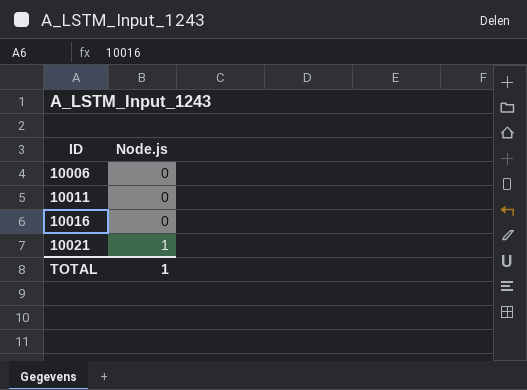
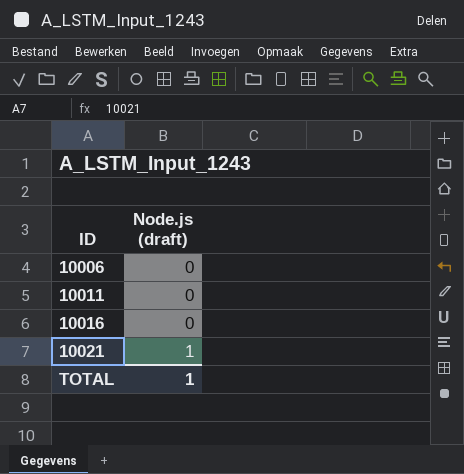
column name: Node.js -> Node.js (draft)

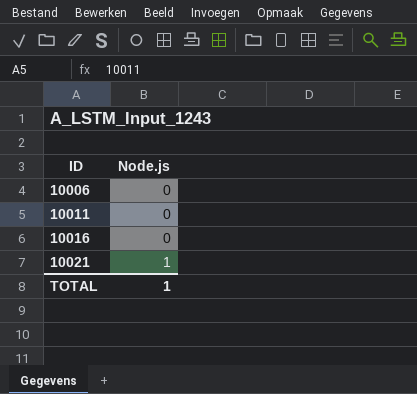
column name: Node.js (draft) -> Node.js

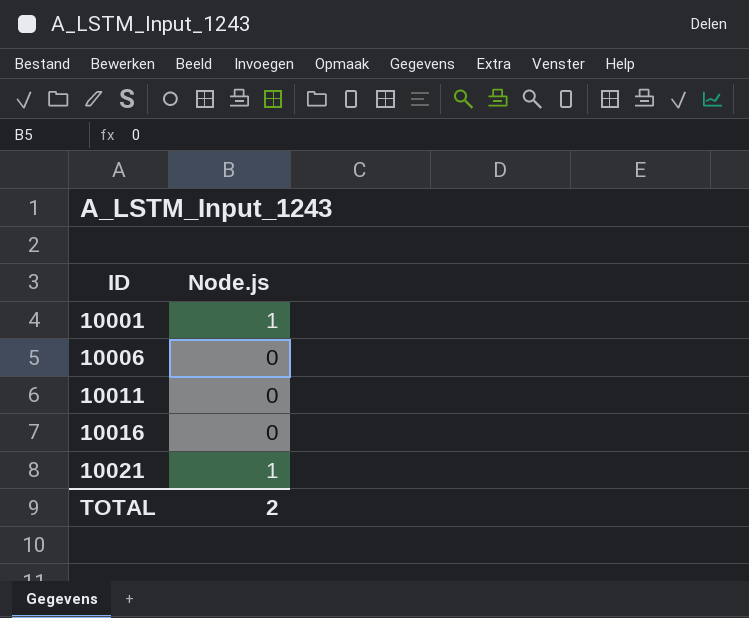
row 10001: none -> 1
TOTAL | Node.js: 1 -> 2

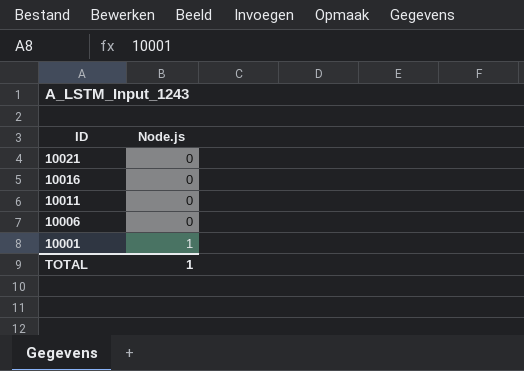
row order: ID ascending -> ID descending
10021 | Node.js: 1 -> 0
TOTAL | Node.js: 2 -> 1

